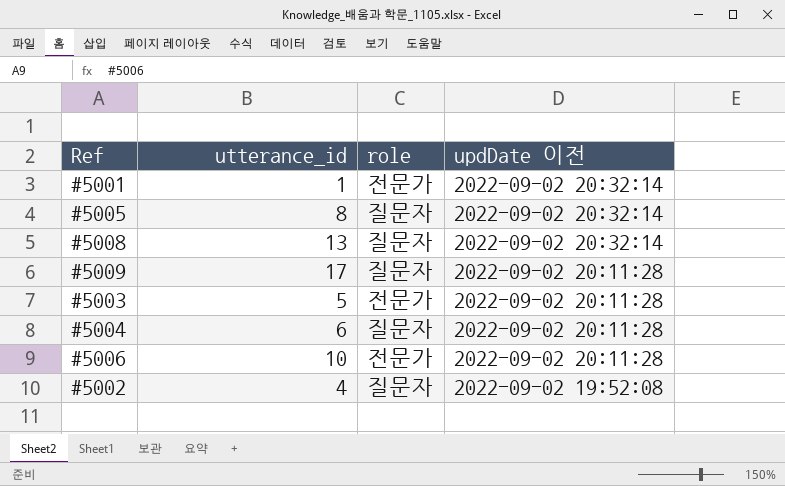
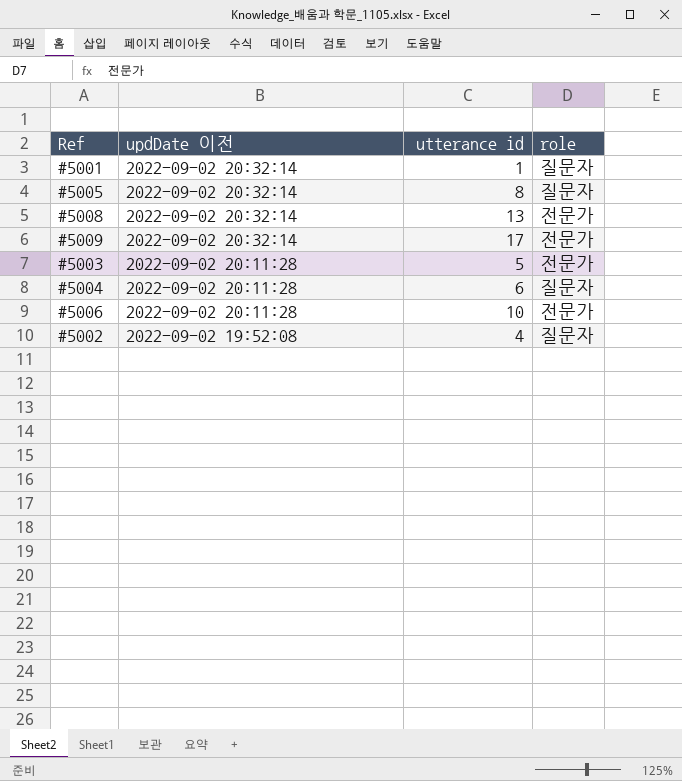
column updDate 이전 | position: 4 -> 2
column name: utterance_id -> utterance id
#5001 | role: 전문가 -> 질문자
#5008 | role: 질문자 -> 전문가
#5009 | updDate 이전: 2022-09-02 20:11:28 -> 2022-09-02 20:32:14
#5009 | role: 질문자 -> 전문가

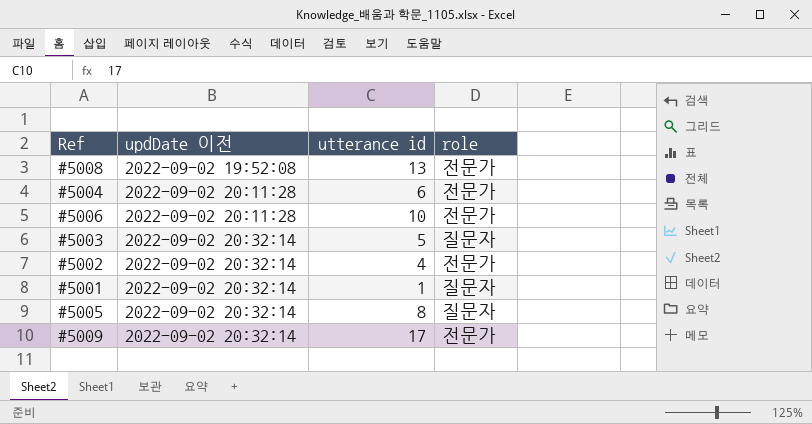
row order: updDate 이전 descending -> updDate 이전 ascending
#5008 | updDate 이전: 2022-09-02 20:32:14 -> 2022-09-02 19:52:08
#5004 | role: 질문자 -> 전문가
#5003 | updDate 이전: 2022-09-02 20:11:28 -> 2022-09-02 20:32:14
#5003 | role: 전문가 -> 질문자
#5002 | updDate 이전: 2022-09-02 19:52:08 -> 2022-09-02 20:32:14
#5002 | role: 질문자 -> 전문가

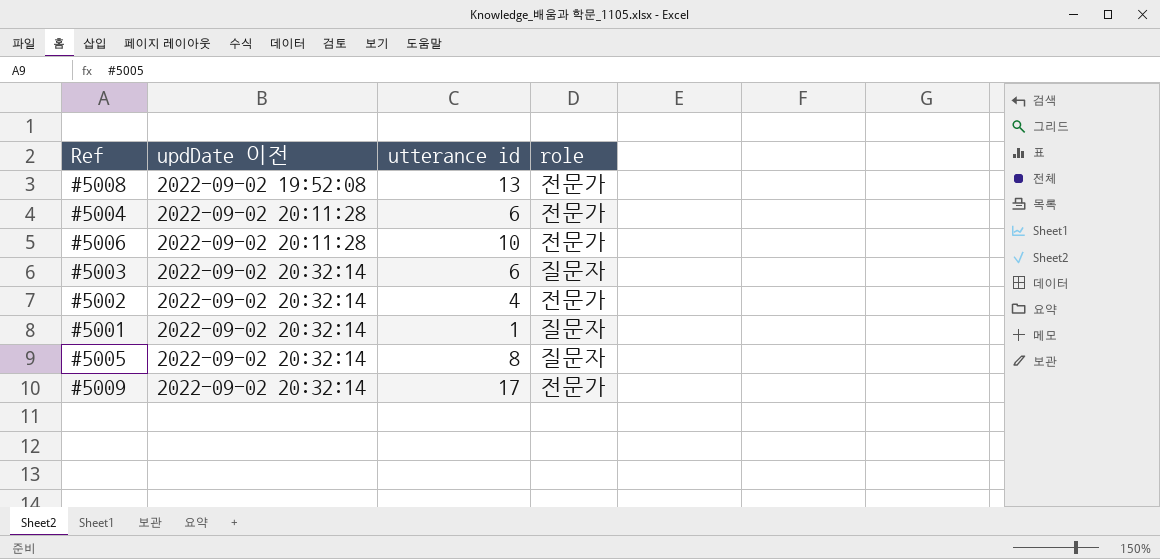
#5003 | utterance id: 5 -> 6

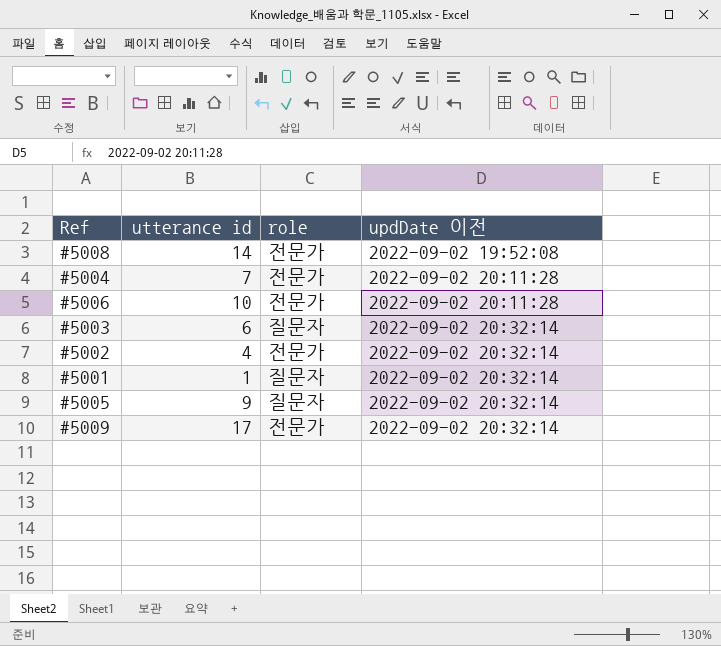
column updDate 이전 | position: 2 -> 4
#5008 | utterance id: 13 -> 14
#5004 | utterance id: 6 -> 7
#5005 | utterance id: 8 -> 9

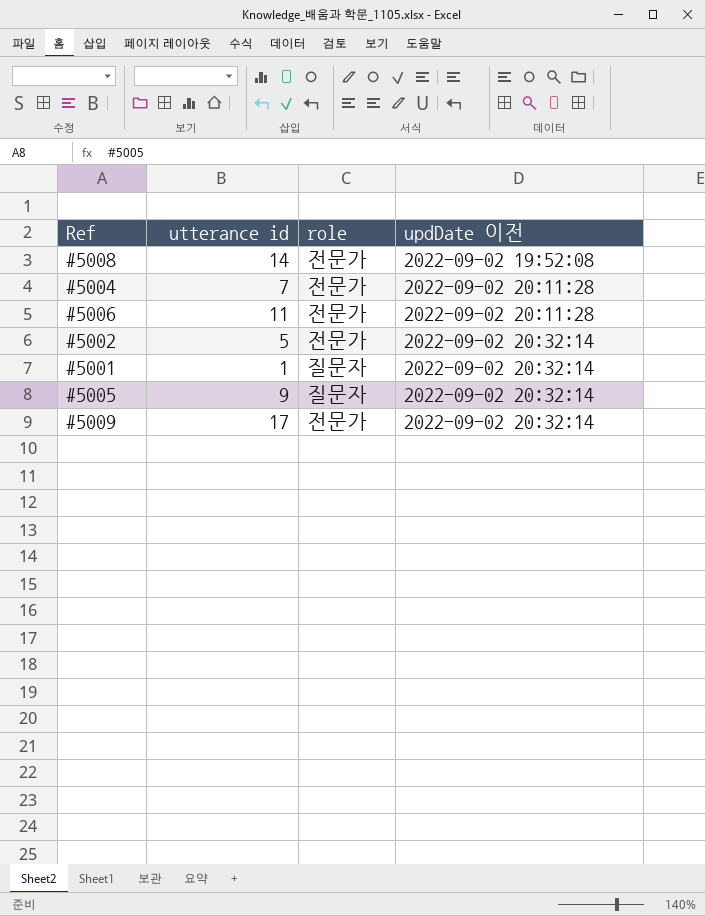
row #5003: 6 | 질문자 | 2022-09-02 20:32:14 -> none
#5006 | utterance id: 10 -> 11
#5002 | utterance id: 4 -> 5

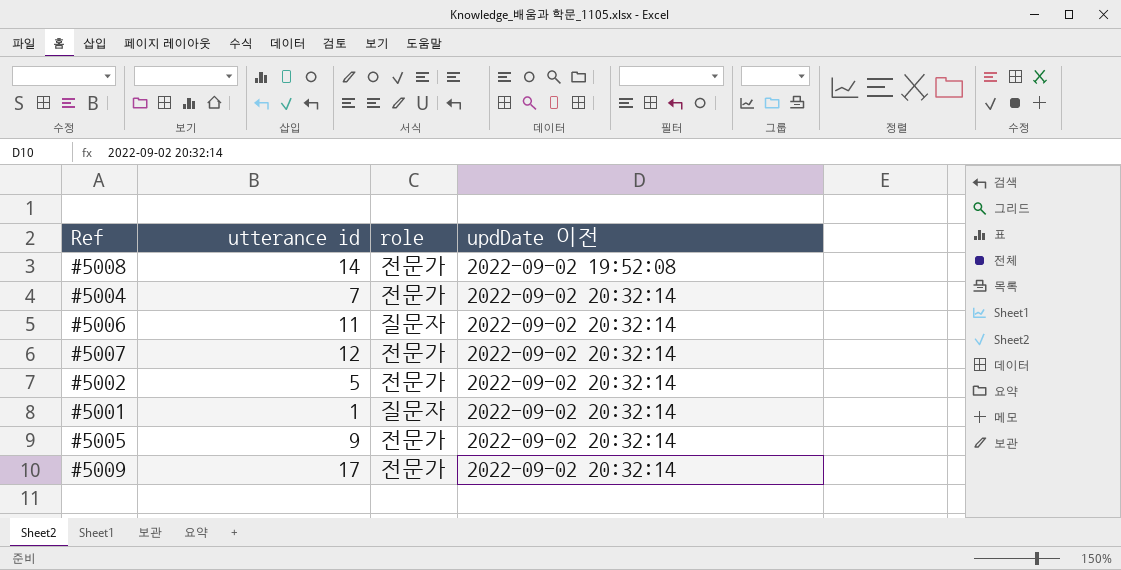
#5004 | updDate 이전: 2022-09-02 20:11:28 -> 2022-09-02 20:32:14
#5006 | role: 전문가 -> 질문자
#5006 | updDate 이전: 2022-09-02 20:11:28 -> 2022-09-02 20:32:14
row #5007: none -> 12 | 전문가 | 2022-09-02 20:32:14
#5005 | role: 질문자 -> 전문가

